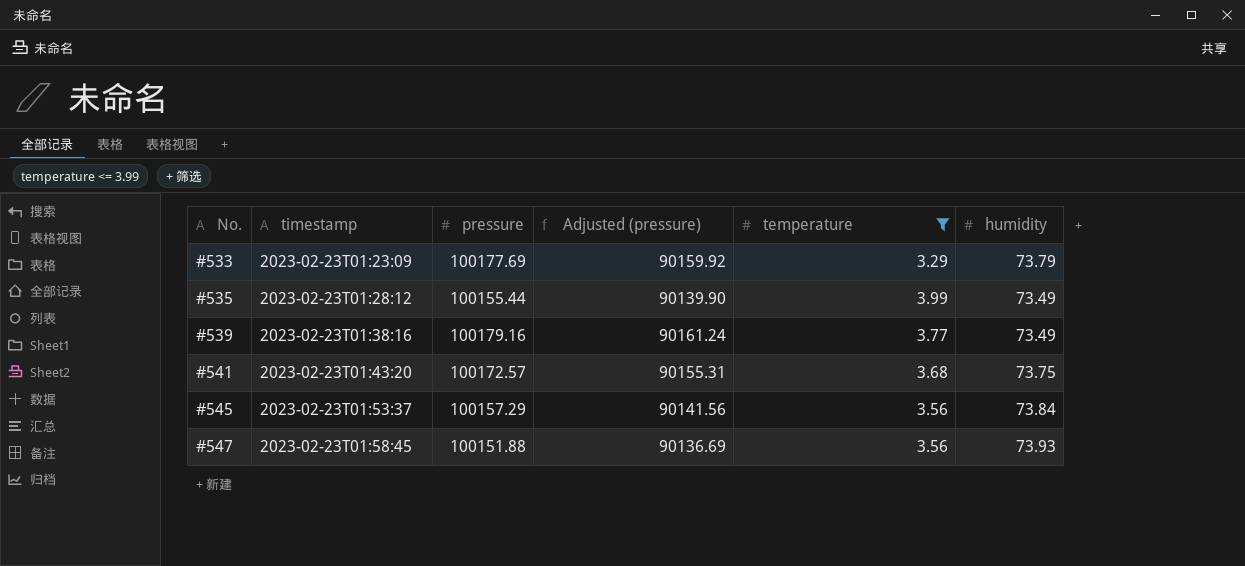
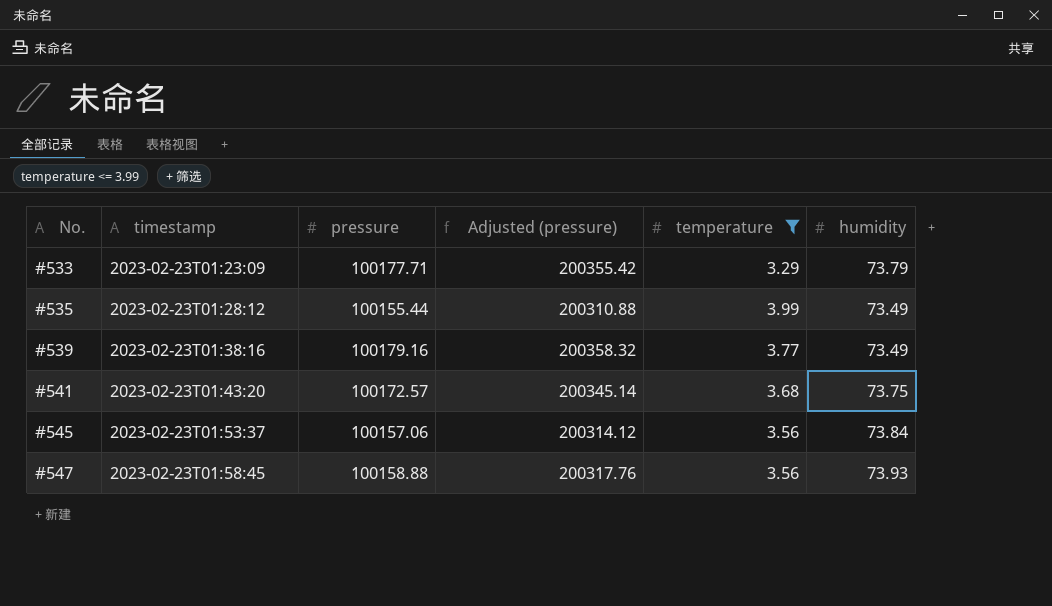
column Adjusted (pressure) | formula: [pressure] * 0.9 -> [pressure] * 2
#533 | pressure: 100177.69 -> 100177.71
#545 | pressure: 100157.29 -> 100157.06
#547 | pressure: 100151.88 -> 100158.88

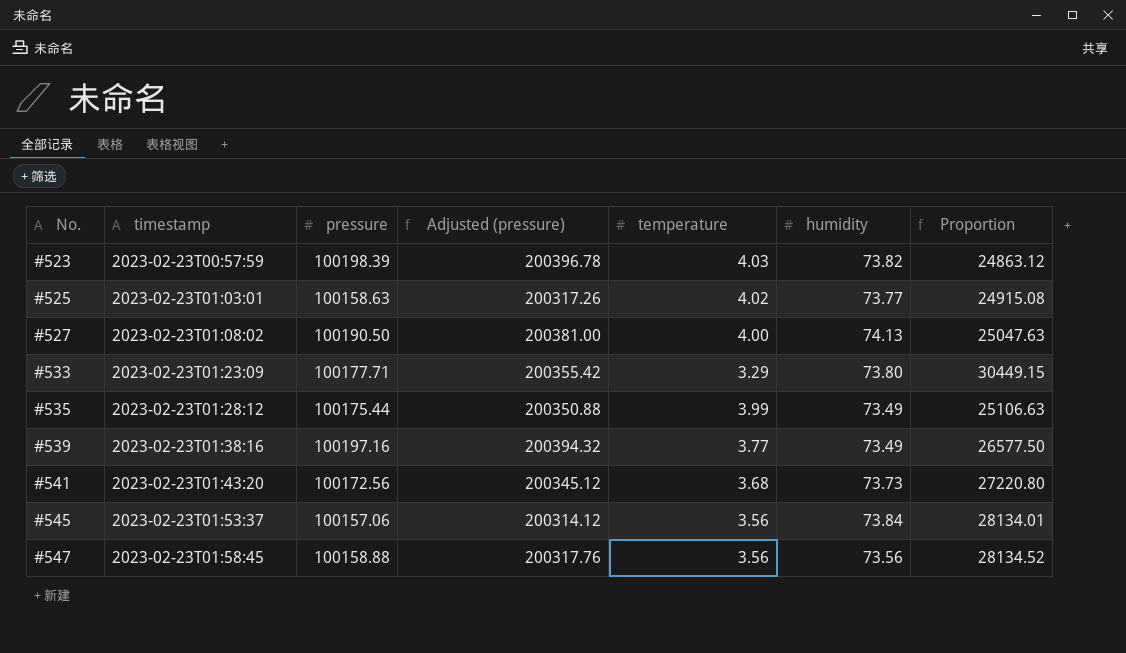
filter: temperature <= 3.99 -> none
column Proportion | formula: none -> [pressure] / [temperature]
#533 | humidity: 73.79 -> 73.80
#535 | pressure: 100155.44 -> 100175.44
#535 | Adjusted (pressure): 200310.88 -> 200350.88
#539 | pressure: 100179.16 -> 100197.16
#539 | Adjusted (pressure): 200358.32 -> 200394.32
#541 | pressure: 100172.57 -> 100172.56
#541 | Adjusted (pressure): 200345.14 -> 200345.12
#541 | humidity: 73.75 -> 73.73
#547 | humidity: 73.93 -> 73.56

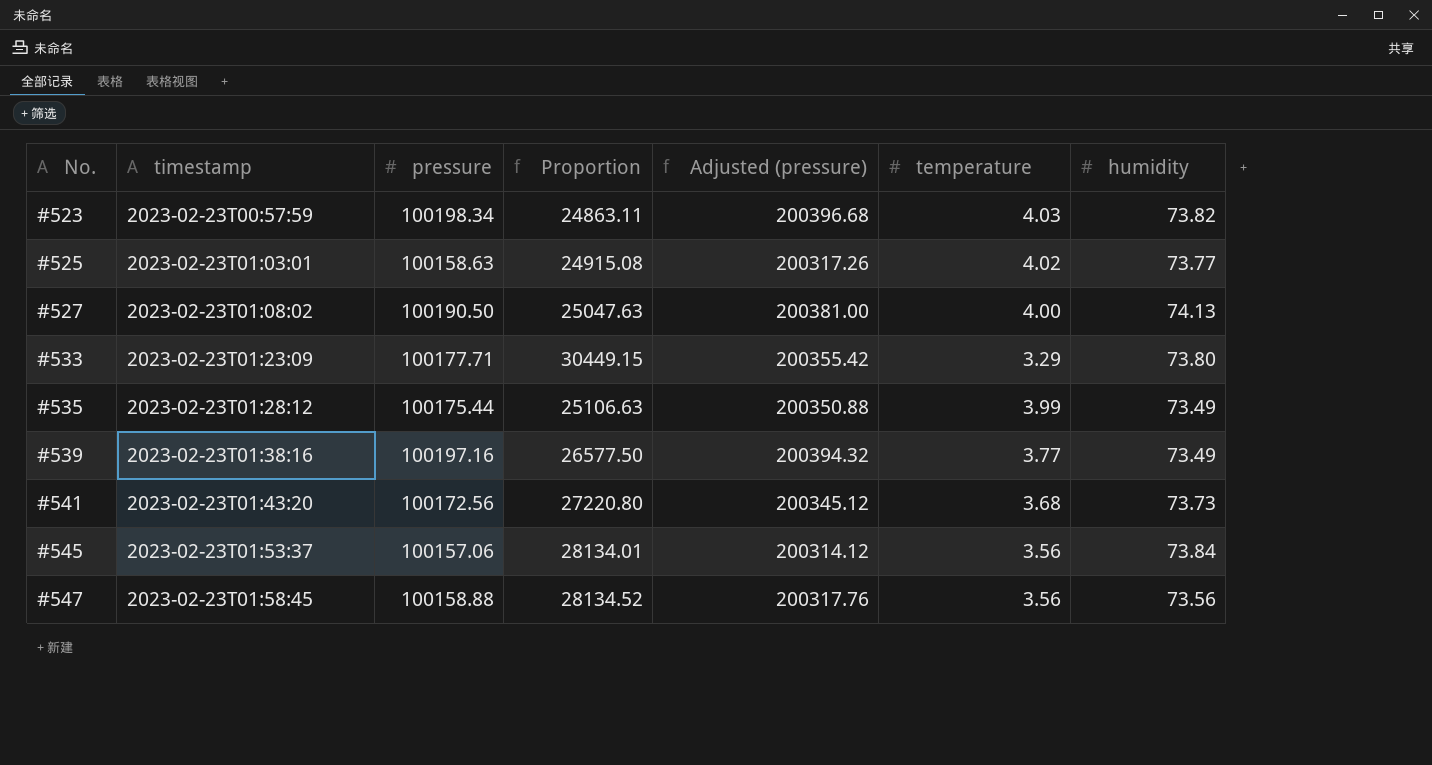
column Proportion | position: 7 -> 4
#523 | pressure: 100198.39 -> 100198.34
#523 | Proportion: 24863.12 -> 24863.11
#523 | Adjusted (pressure): 200396.78 -> 200396.68

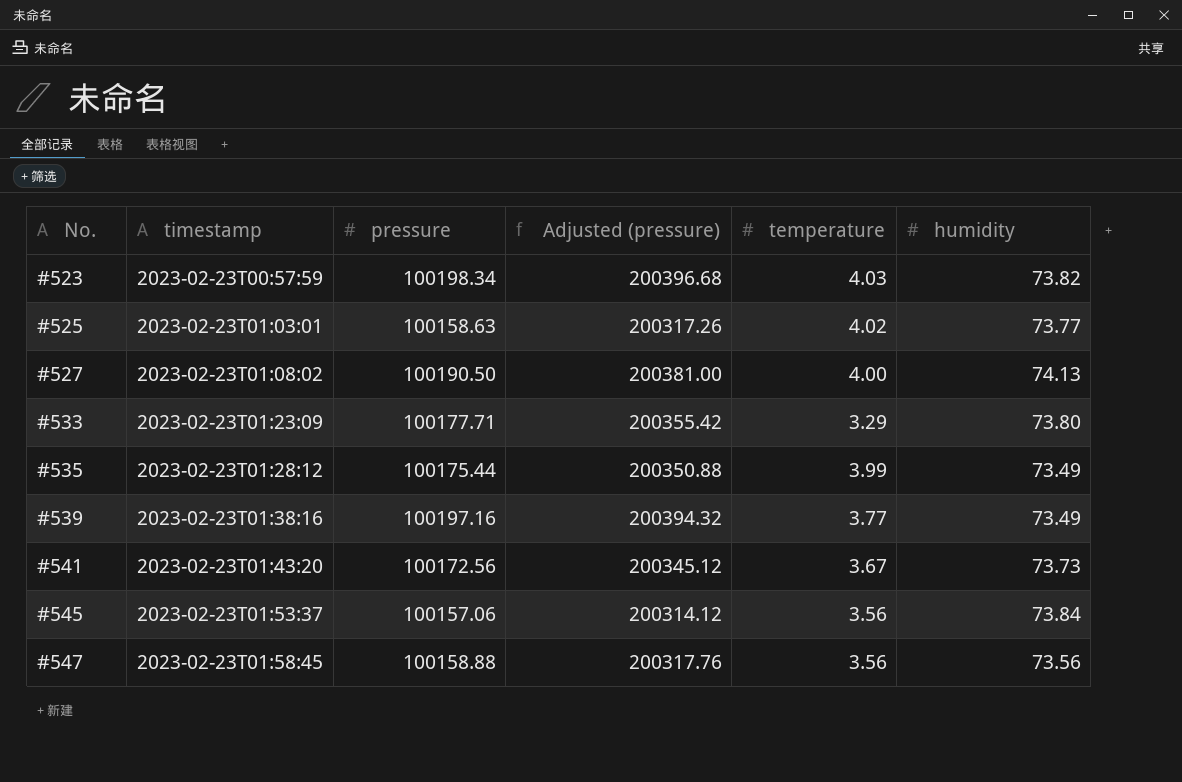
column Proportion | formula: [pressure] / [temperature] -> none
#541 | temperature: 3.68 -> 3.67

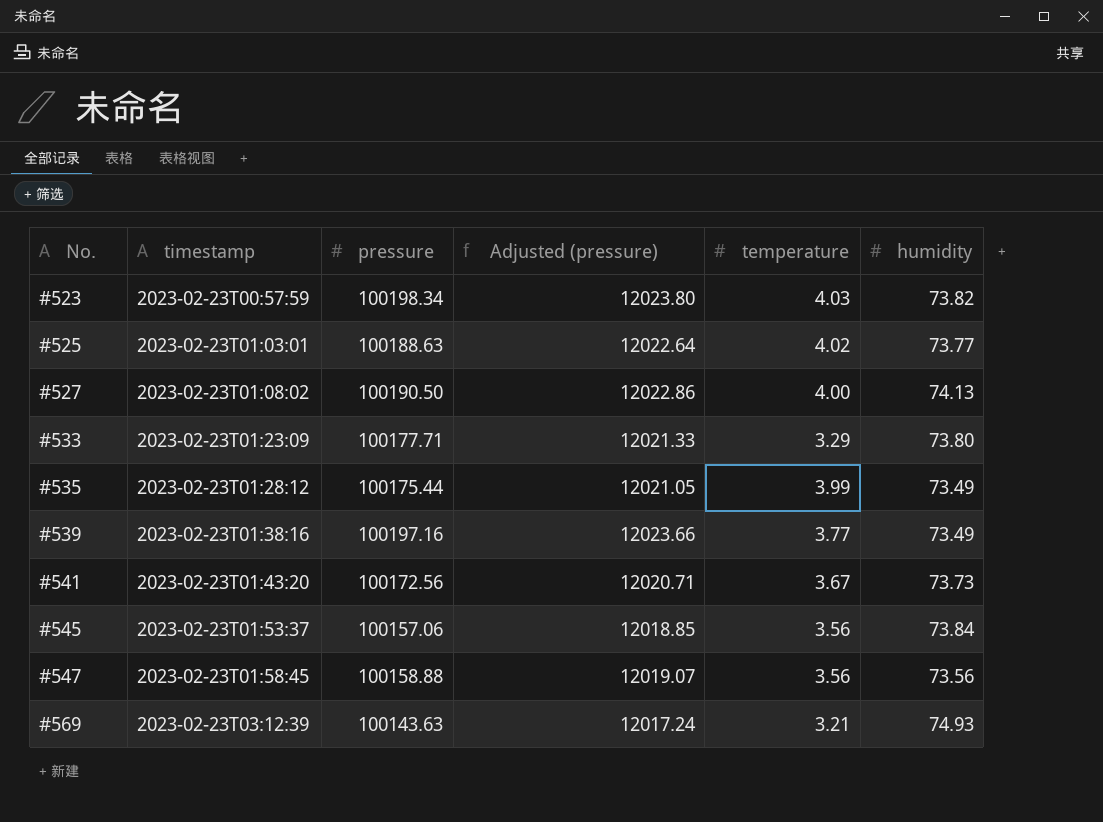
column Adjusted (pressure) | formula: [pressure] * 2 -> [pressure] * 0.12
#525 | pressure: 100158.63 -> 100188.63
row #569: none -> 2023-02-23T03:12:39 | 100143.63 | 12017.24 | 3.21 | 74.93

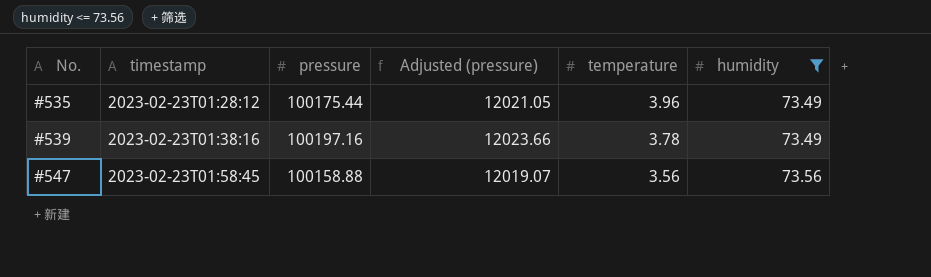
filter: none -> humidity <= 73.56
#535 | temperature: 3.99 -> 3.96
#539 | temperature: 3.77 -> 3.78

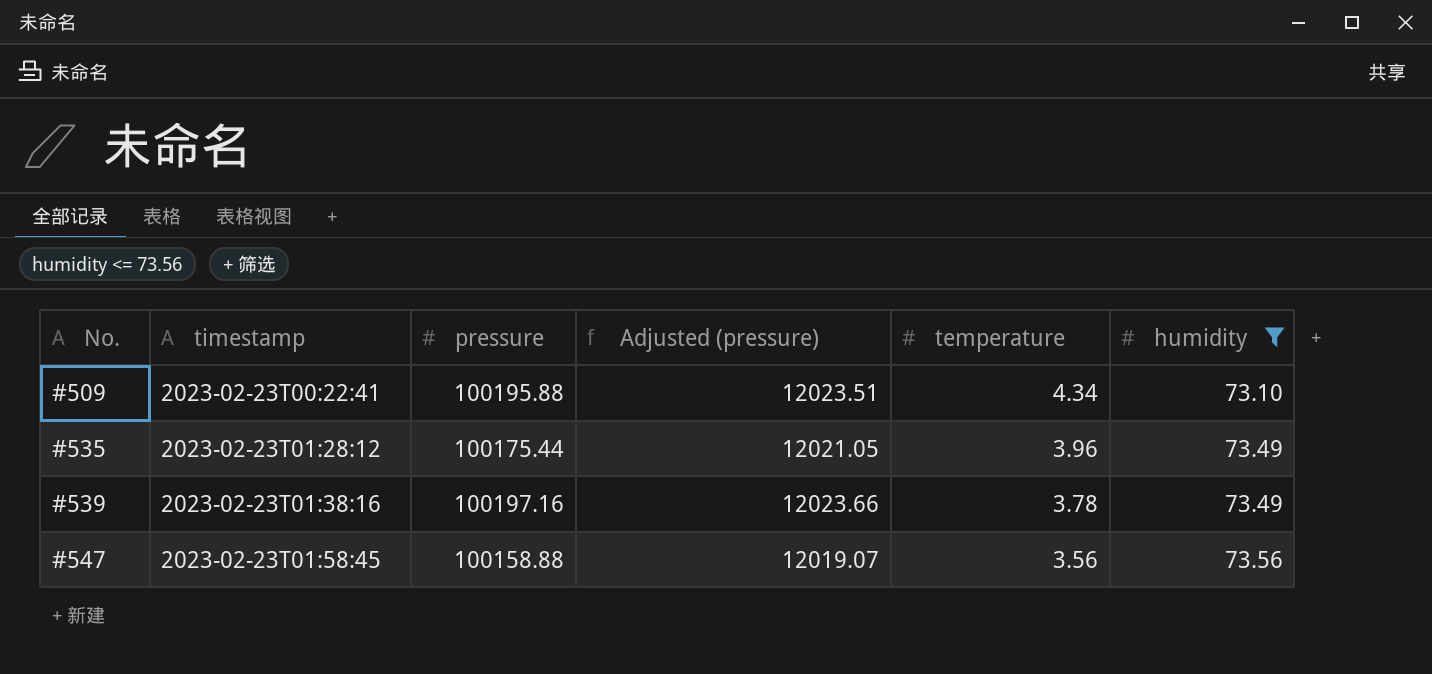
row #509: none -> 2023-02-23T00:22:41 | 100195.88 | 12023.51 | 4.34 | 73.10

